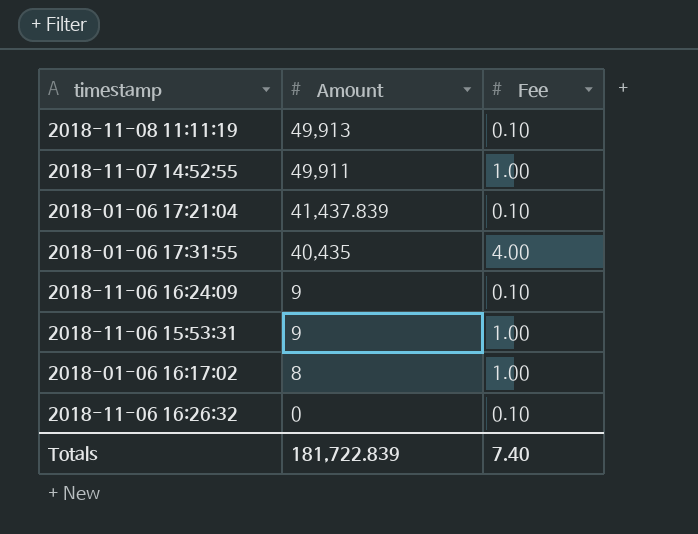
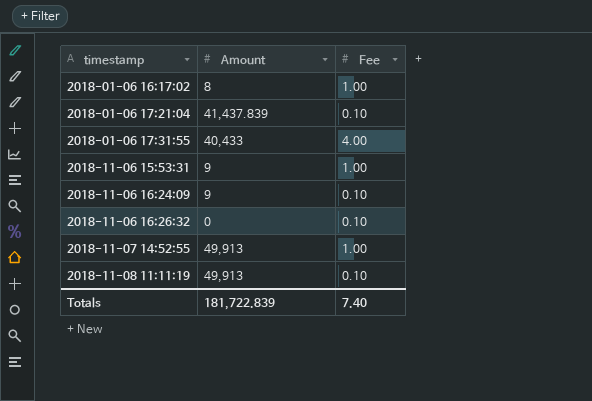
row order: Amount descending -> timestamp ascending
2018-01-06 17:31:55 | Amount: 40,435 -> 40,433
2018-11-07 14:52:55 | Amount: 49,911 -> 49,913

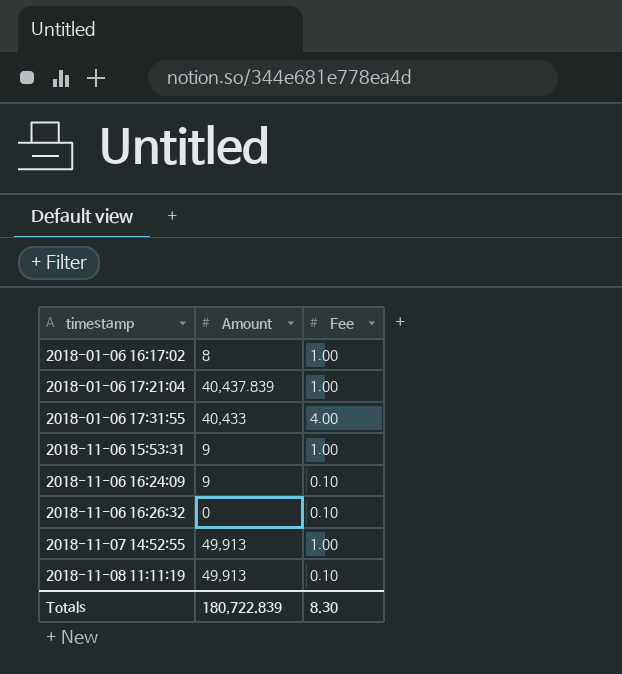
2018-01-06 17:21:04 | Amount: 41,437.839 -> 40,437.839
2018-01-06 17:21:04 | Fee: 0.10 -> 1.00
Totals | Amount: 181,722.839 -> 180,722.839
Totals | Fee: 7.40 -> 8.30

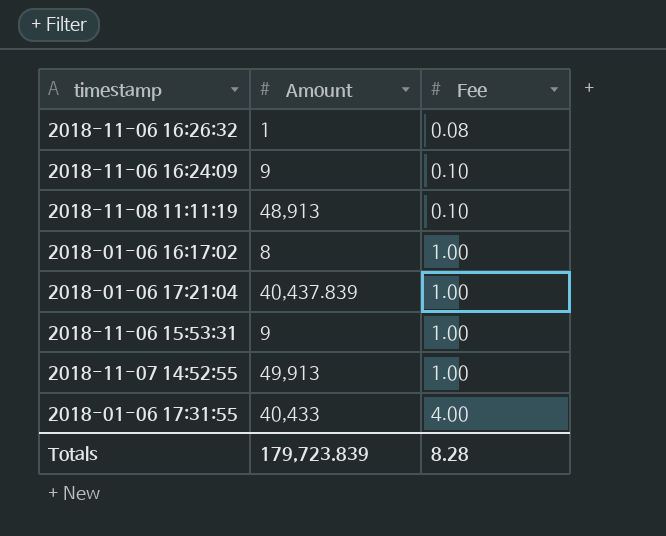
row order: timestamp ascending -> Fee ascending
2018-11-06 16:26:32 | Amount: 0 -> 1
2018-11-06 16:26:32 | Fee: 0.10 -> 0.08
2018-11-08 11:11:19 | Amount: 49,913 -> 48,913
Totals | Amount: 180,722.839 -> 179,723.839
Totals | Fee: 8.30 -> 8.28

